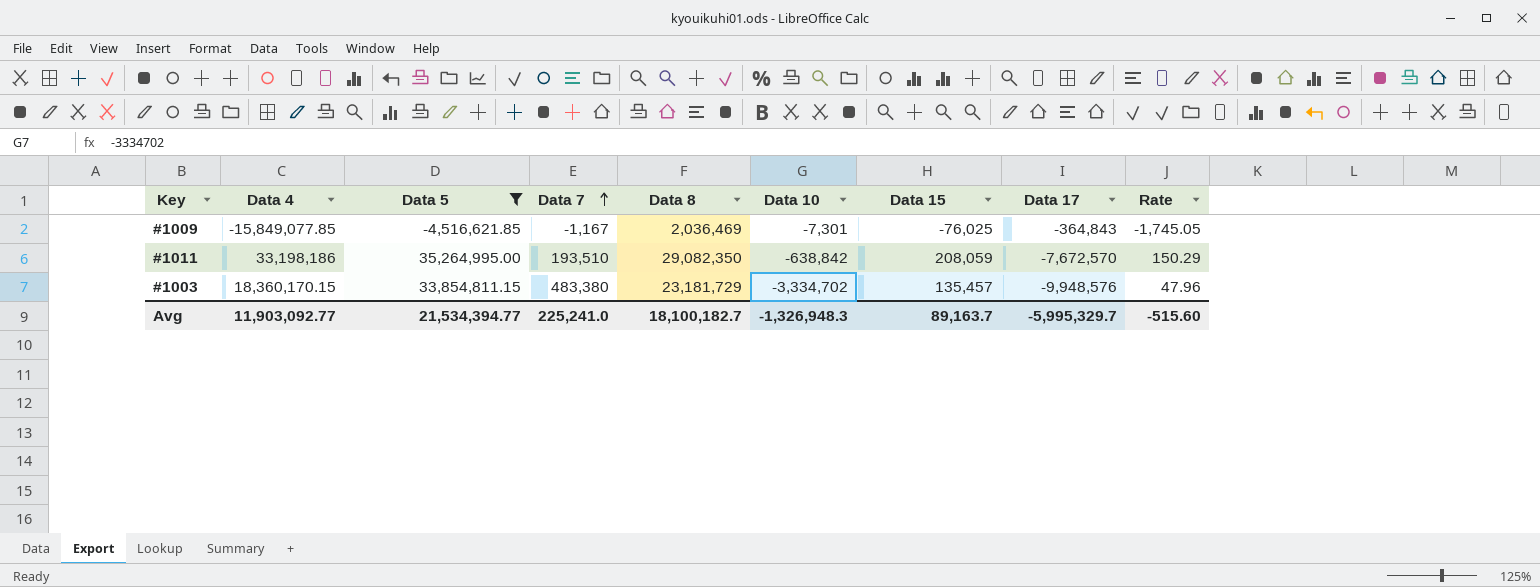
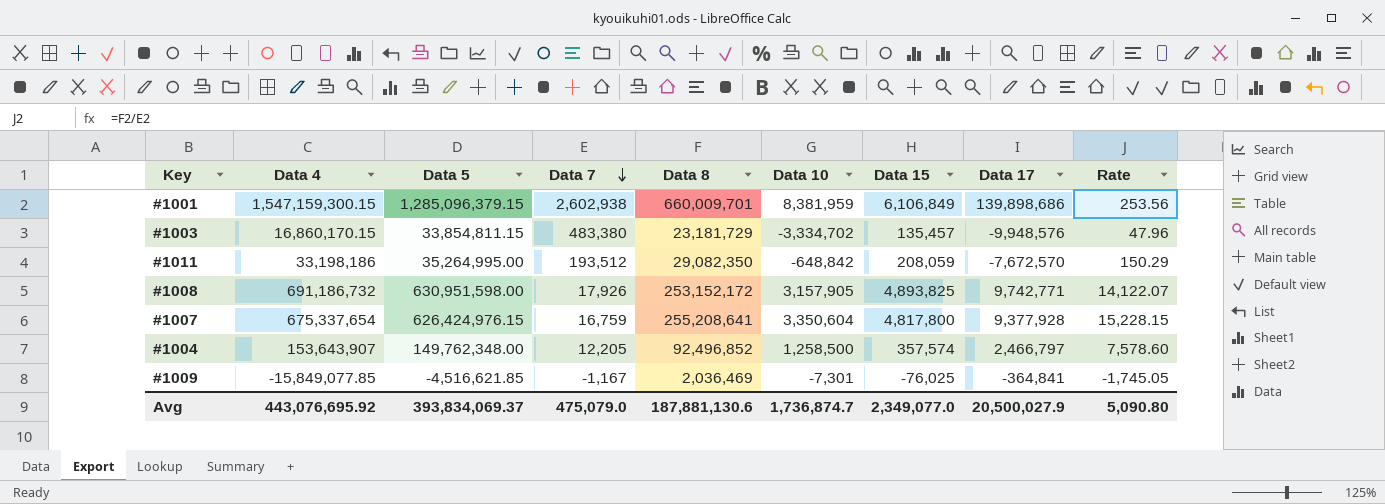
filter: Data 5 <= 35,264,995.00 -> none
row order: Data 7 ascending -> Data 7 descending
#1003 | Data 4: 18,360,170.15 -> 16,860,170.15
#1011 | Data 7: 193,510 -> 193,512
#1011 | Data 10: -638,842 -> -648,842
#1009 | Data 17: -364,843 -> -364,841
Avg | Data 4: 11,903,092.77 -> 443,076,695.92
Avg | Data 5: 21,534,394.77 -> 393,834,069.37
Avg | Data 7: 225,241.0 -> 475,079.0
Avg | Data 8: 18,100,182.7 -> 187,881,130.6
Avg | Data 10: -1,326,948.3 -> 1,736,874.7
Avg | Data 15: 89,163.7 -> 2,349,077.0
Avg | Data 17: -5,995,329.7 -> 20,500,027.9
Avg | Rate: -515.60 -> 5,090.80

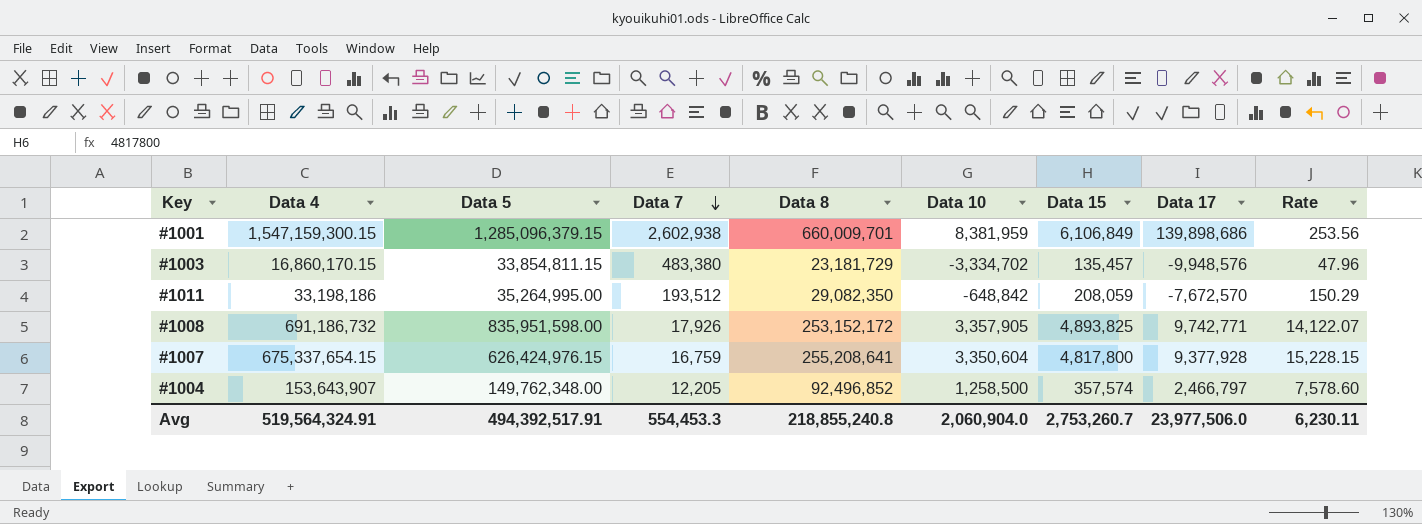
row #1009: -15,849,077.85 | -4,516,621.85 | -1,167 | 2,036,469 | -7,301 | -76,025 | -364,841 | -1,745.05 -> none
#1008 | Data 5: 630,951,598.00 -> 835,951,598.00
#1008 | Data 10: 3,157,905 -> 3,357,905
#1007 | Data 4: 675,337,654 -> 675,337,654.15
Avg | Data 4: 443,076,695.92 -> 519,564,324.91
Avg | Data 5: 393,834,069.37 -> 494,392,517.91
Avg | Data 7: 475,079.0 -> 554,453.3
Avg | Data 8: 187,881,130.6 -> 218,855,240.8
Avg | Data 10: 1,736,874.7 -> 2,060,904.0
Avg | Data 15: 2,349,077.0 -> 2,753,260.7
Avg | Data 17: 20,500,027.9 -> 23,977,506.0
Avg | Rate: 5,090.80 -> 6,230.11

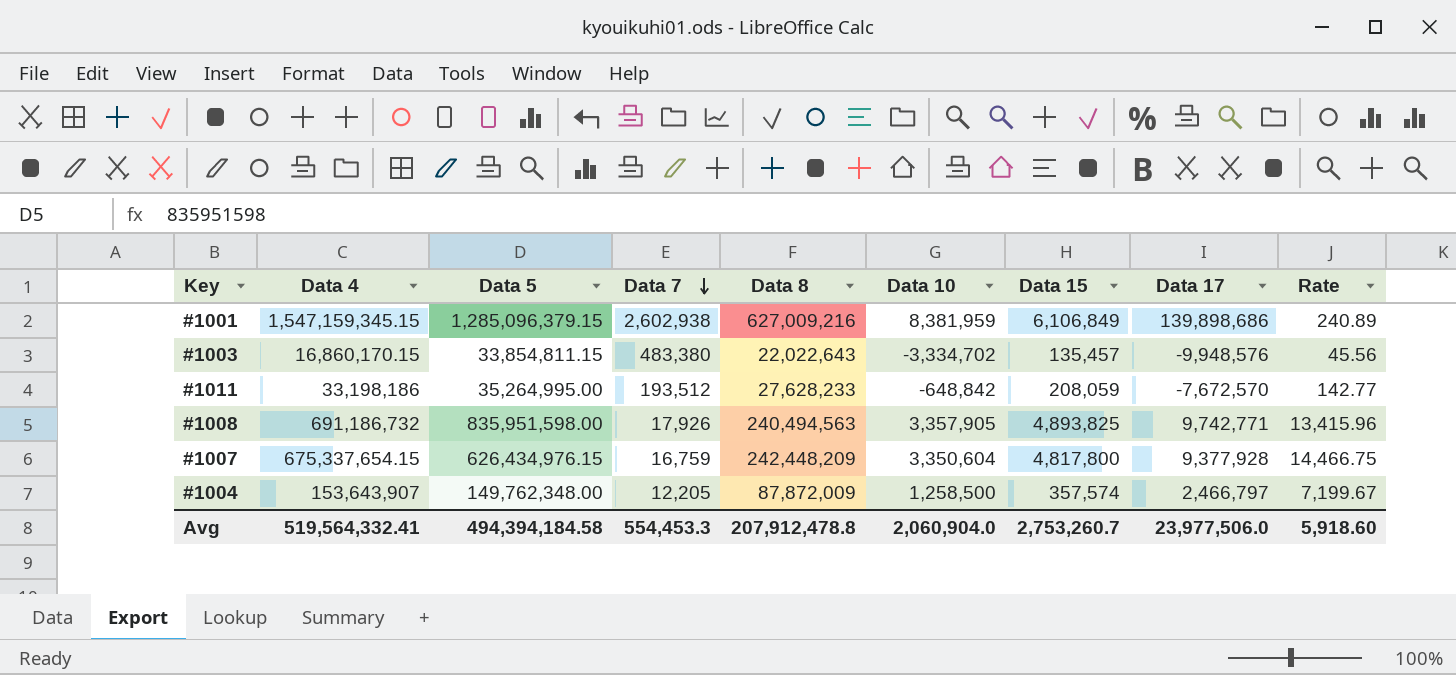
#1001 | Data 4: 1,547,159,300.15 -> 1,547,159,345.15
#1001 | Data 8: 660,009,701 -> 627,009,216
#1001 | Rate: 253.56 -> 240.89
#1003 | Data 8: 23,181,729 -> 22,022,643
#1003 | Rate: 47.96 -> 45.56
#1011 | Data 8: 29,082,350 -> 27,628,233
#1011 | Rate: 150.29 -> 142.77
#1008 | Data 8: 253,152,172 -> 240,494,563
#1008 | Rate: 14,122.07 -> 13,415.96
#1007 | Data 5: 626,424,976.15 -> 626,434,976.15
#1007 | Data 8: 255,208,641 -> 242,448,209
#1007 | Rate: 15,228.15 -> 14,466.75
#1004 | Data 8: 92,496,852 -> 87,872,009
#1004 | Rate: 7,578.60 -> 7,199.67
Avg | Data 4: 519,564,324.91 -> 519,564,332.41
Avg | Data 5: 494,392,517.91 -> 494,394,184.58
Avg | Data 8: 218,855,240.8 -> 207,912,478.8
Avg | Rate: 6,230.11 -> 5,918.60

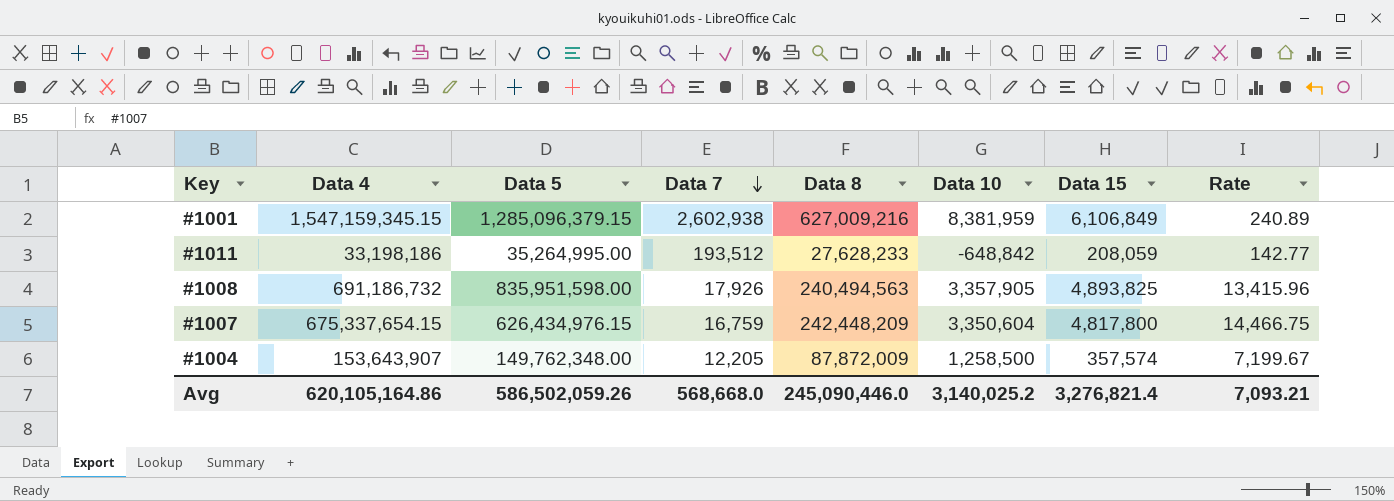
column Data 17 | position: 8 -> none
row #1003: 16,860,170.15 | 33,854,811.15 | 483,380 | 22,022,643 | -3,334,702 | 135,457 | -9,948,576 | 45.56 -> none
Avg | Data 4: 519,564,332.41 -> 620,105,164.86
Avg | Data 5: 494,394,184.58 -> 586,502,059.26
Avg | Data 7: 554,453.3 -> 568,668.0
Avg | Data 8: 207,912,478.8 -> 245,090,446.0
Avg | Data 10: 2,060,904.0 -> 3,140,025.2
Avg | Data 15: 2,753,260.7 -> 3,276,821.4
Avg | Rate: 5,918.60 -> 7,093.21

